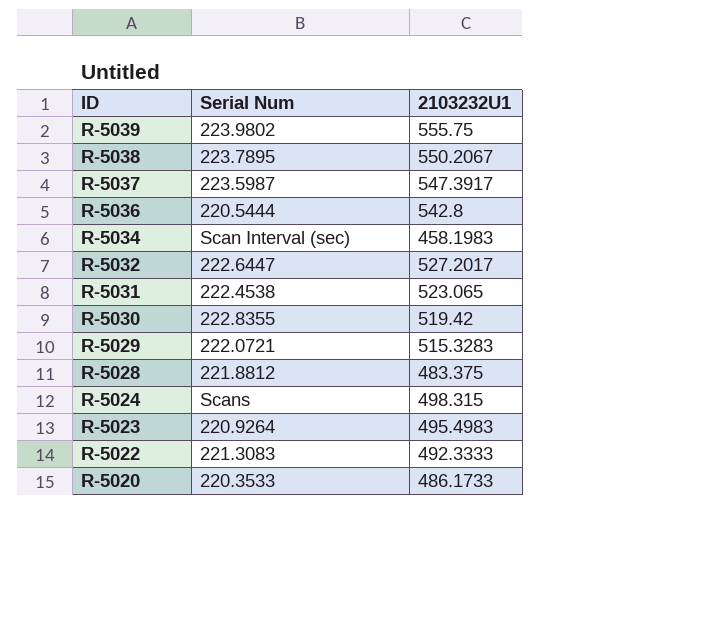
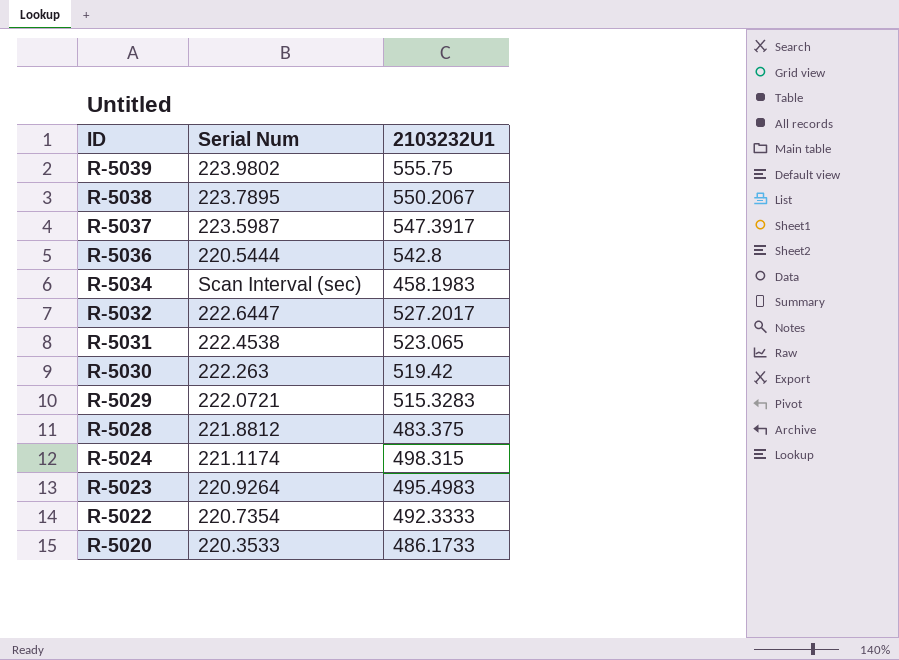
R-5030 | Serial Num: 222.8355 -> 222.263
R-5024 | Serial Num: Scans -> 221.1174
R-5022 | Serial Num: 221.3083 -> 220.7354

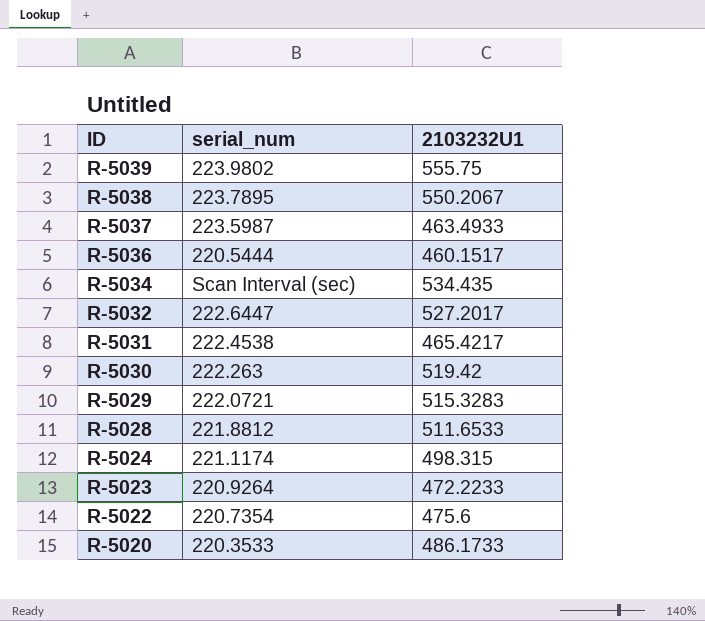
column name: Serial Num -> serial_num
R-5037 | 2103232U1: 547.3917 -> 463.4933
R-5036 | 2103232U1: 542.8 -> 460.1517
R-5034 | 2103232U1: 458.1983 -> 534.435
R-5031 | 2103232U1: 523.065 -> 465.4217
R-5028 | 2103232U1: 483.375 -> 511.6533
R-5023 | 2103232U1: 495.4983 -> 472.2233
R-5022 | 2103232U1: 492.3333 -> 475.6

